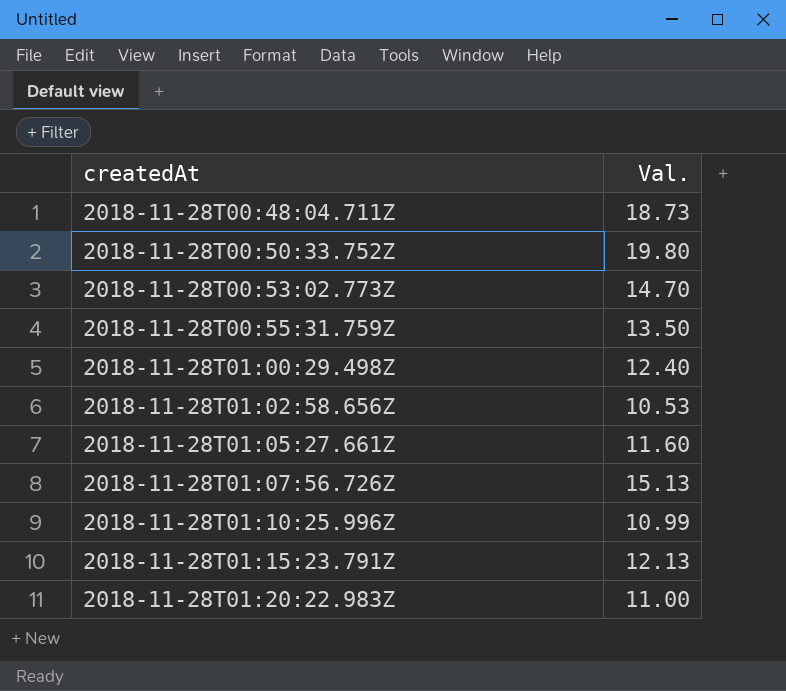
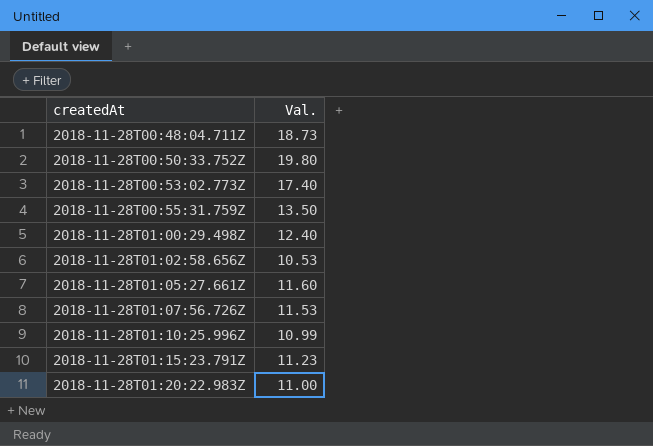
2018-11-28T00:53:02.773Z | Val.: 14.70 -> 17.40
2018-11-28T01:07:56.726Z | Val.: 15.13 -> 11.53
2018-11-28T01:15:23.791Z | Val.: 12.13 -> 11.23

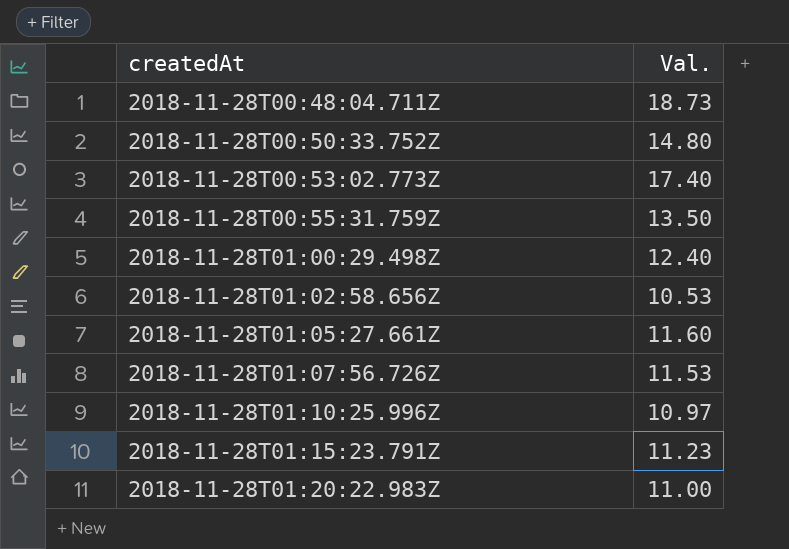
2018-11-28T00:50:33.752Z | Val.: 19.80 -> 14.80
2018-11-28T01:10:25.996Z | Val.: 10.99 -> 10.97

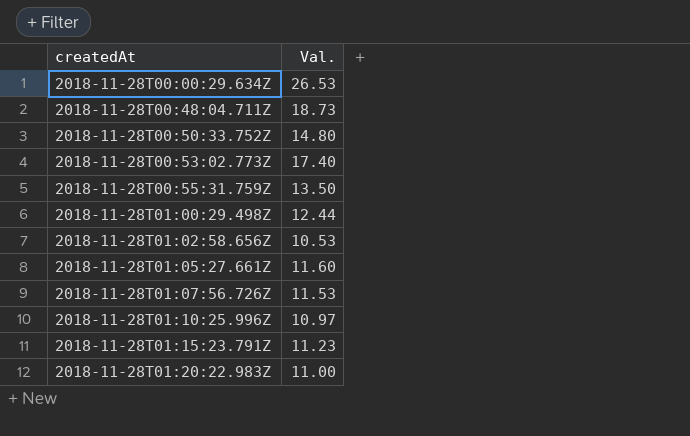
row 2018-11-28T00:00:29.634Z: none -> 26.53
2018-11-28T01:00:29.498Z | Val.: 12.40 -> 12.44

